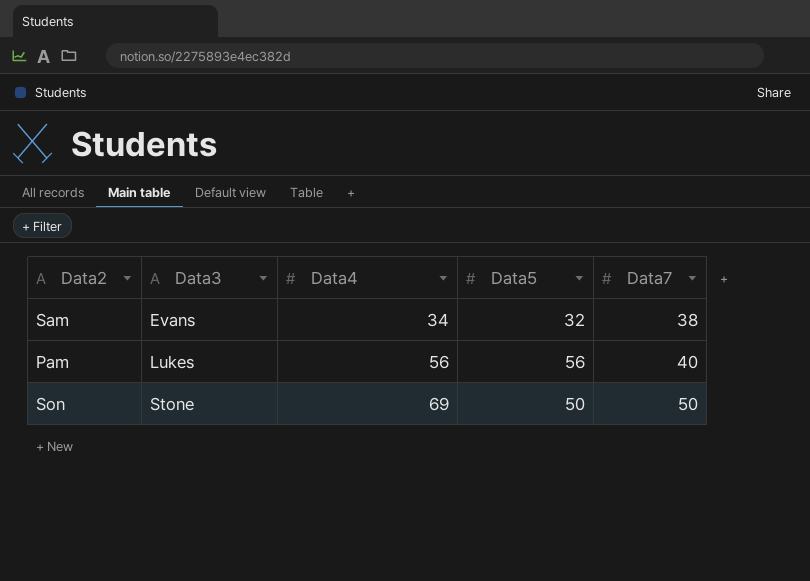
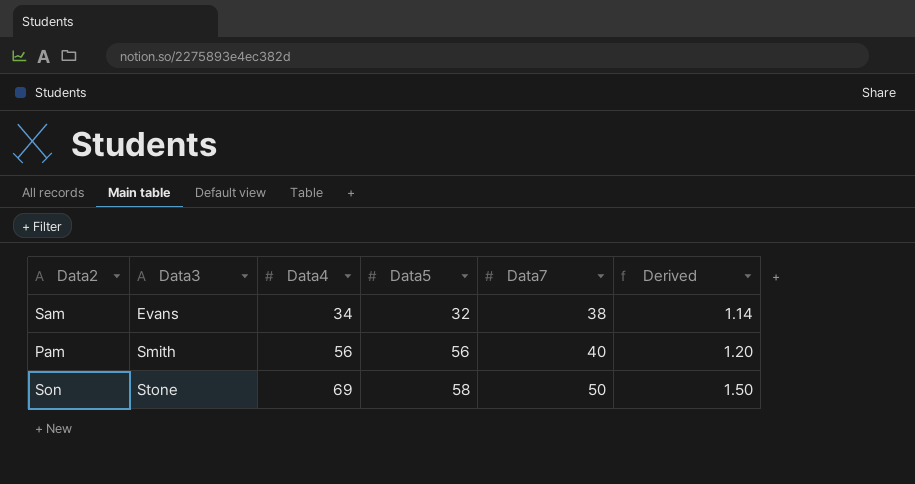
column Derived | formula: none -> [Data7] * 0.03
Pam | Data3: Lukes -> Smith
Son | Data5: 50 -> 58

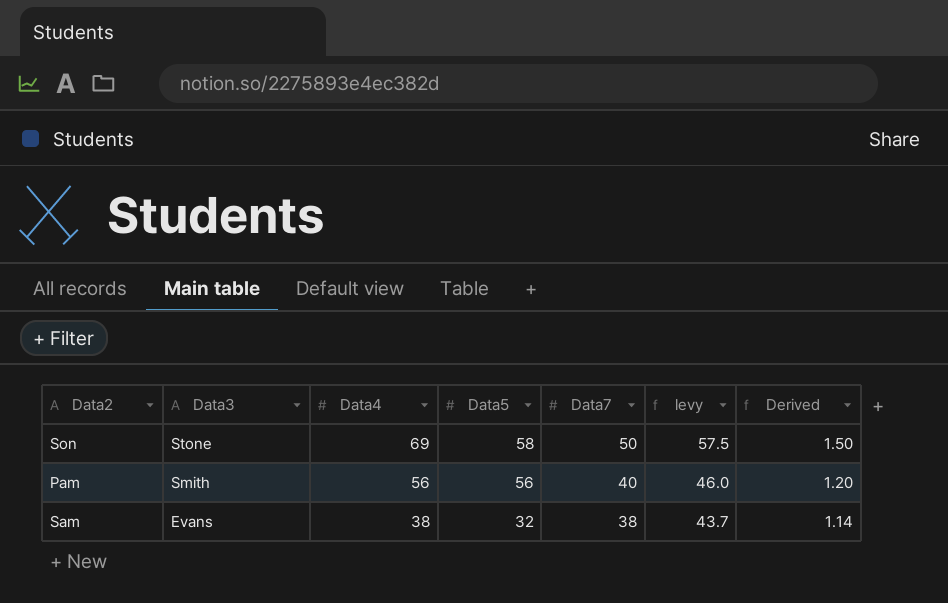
row order: Data3 ascending -> Data3 descending
column levy | formula: none -> [Data7] * 1.15
Sam | Data4: 34 -> 38

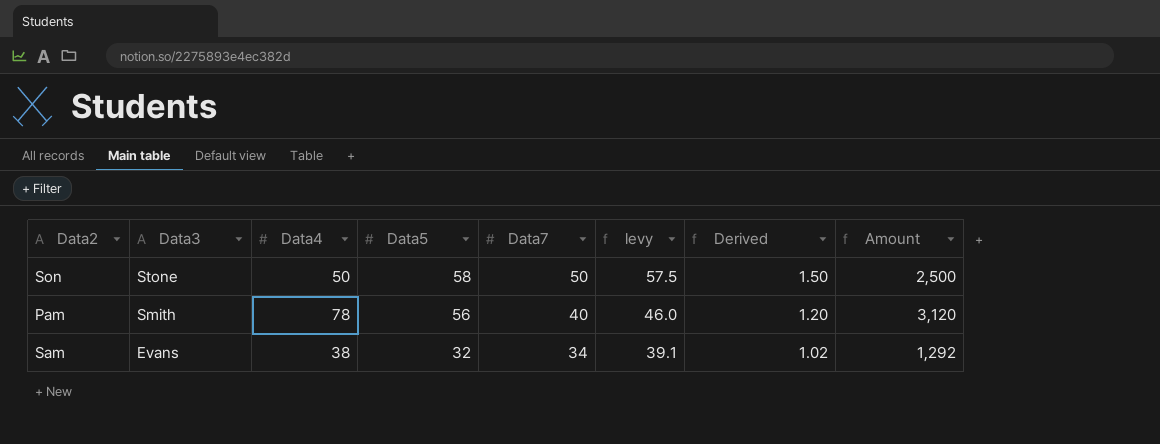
column Amount | formula: none -> [Data4] * [Data7]
Son | Data4: 69 -> 50
Pam | Data4: 56 -> 78
Sam | Data7: 38 -> 34
Sam | levy: 43.7 -> 39.1
Sam | Derived: 1.14 -> 1.02

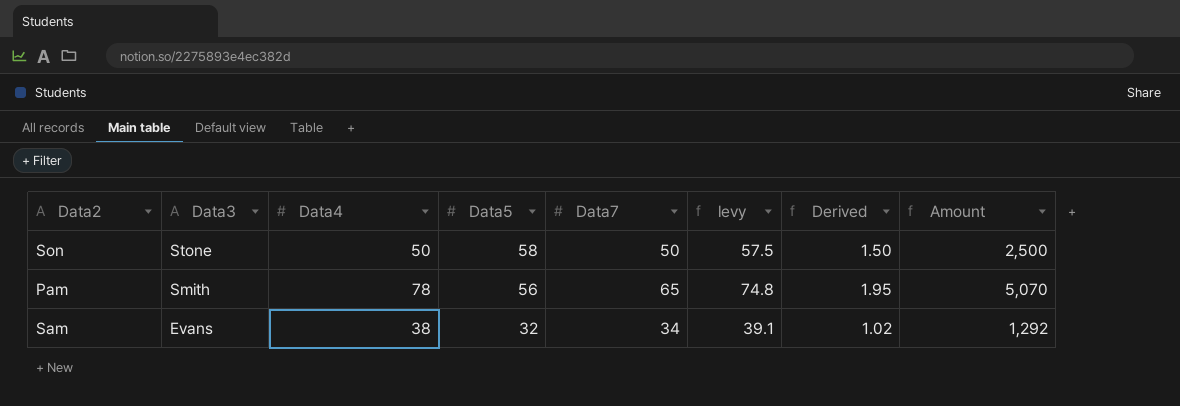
Pam | Data7: 40 -> 65
Pam | levy: 46.0 -> 74.8
Pam | Derived: 1.20 -> 1.95
Pam | Amount: 3,120 -> 5,070

